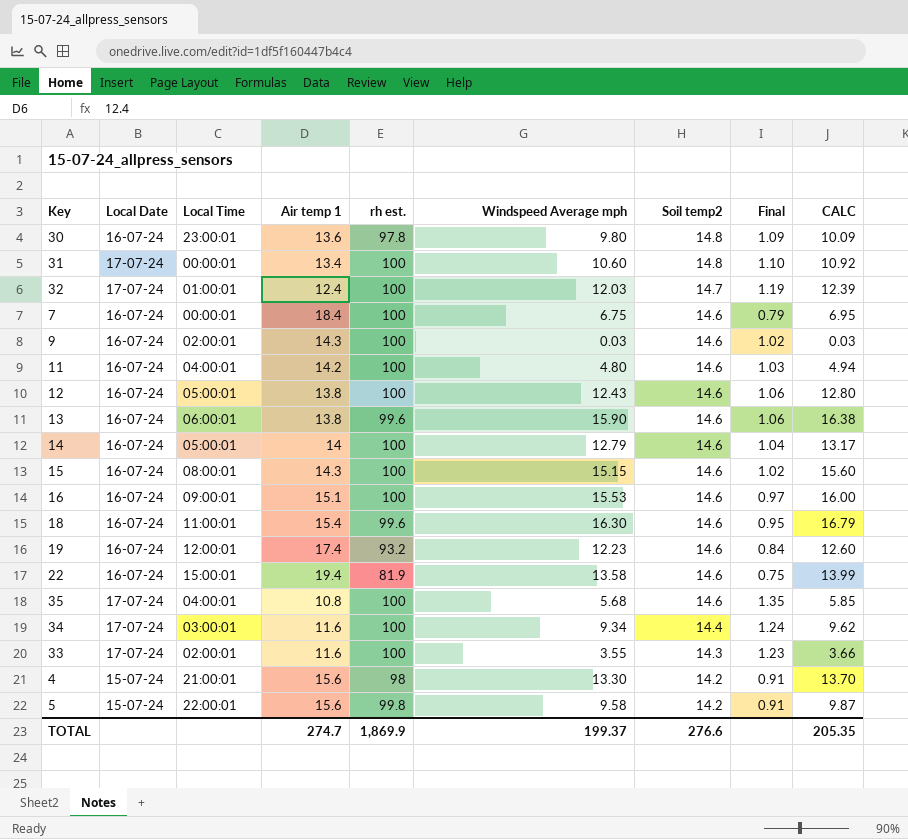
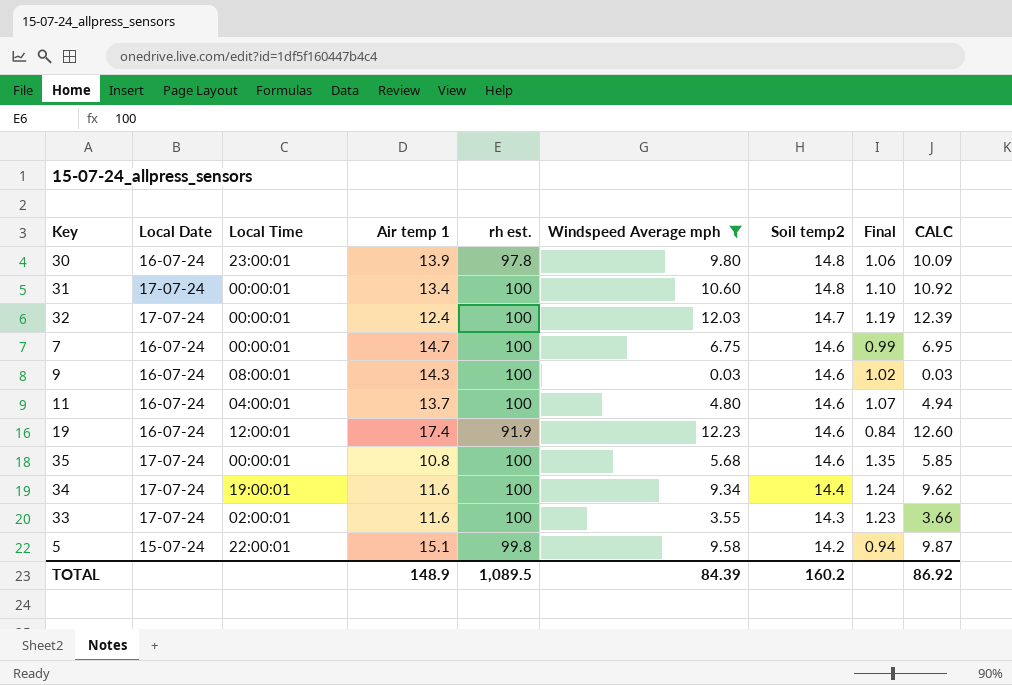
filter: none -> Windspeed Average mph <= 12.23
30 | Air temp 1: 13.6 -> 13.9
30 | Final: 1.09 -> 1.06
32 | Local Time: 01:00:01 -> 00:00:01
7 | Air temp 1: 18.4 -> 14.7
7 | Final: 0.79 -> 0.99
9 | Local Time: 02:00:01 -> 08:00:01
11 | Air temp 1: 14.2 -> 13.7
11 | Final: 1.03 -> 1.07
19 | rh est.: 93.2 -> 91.9
35 | Local Time: 04:00:01 -> 00:00:01
34 | Local Time: 03:00:01 -> 19:00:01
5 | Air temp 1: 15.6 -> 15.1
5 | Final: 0.91 -> 0.94
TOTAL | Air temp 1: 274.7 -> 148.9
TOTAL | rh est.: 1,869.9 -> 1,089.5
TOTAL | Windspeed Average mph: 199.37 -> 84.39
TOTAL | Soil temp2: 276.6 -> 160.2
TOTAL | CALC: 205.35 -> 86.92

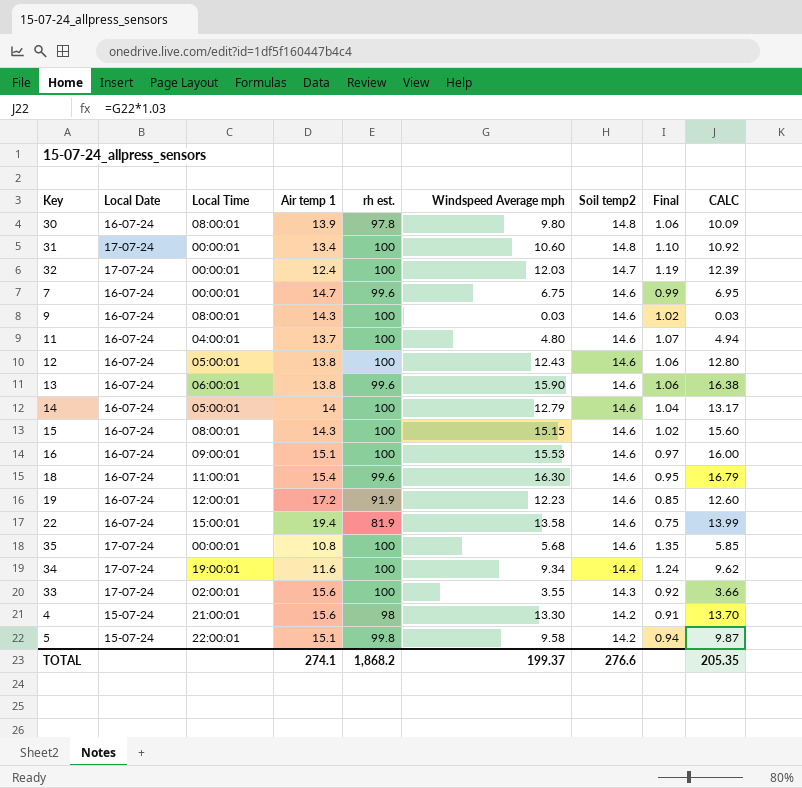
filter: Windspeed Average mph <= 12.23 -> none
30 | Local Time: 23:00:01 -> 08:00:01
7 | rh est.: 100 -> 99.6
19 | Air temp 1: 17.4 -> 17.2
19 | Final: 0.84 -> 0.85
33 | Air temp 1: 11.6 -> 15.6
33 | Final: 1.23 -> 0.92
TOTAL | Air temp 1: 148.9 -> 274.1
TOTAL | rh est.: 1,089.5 -> 1,868.2
TOTAL | Windspeed Average mph: 84.39 -> 199.37
TOTAL | Soil temp2: 160.2 -> 276.6
TOTAL | CALC: 86.92 -> 205.35

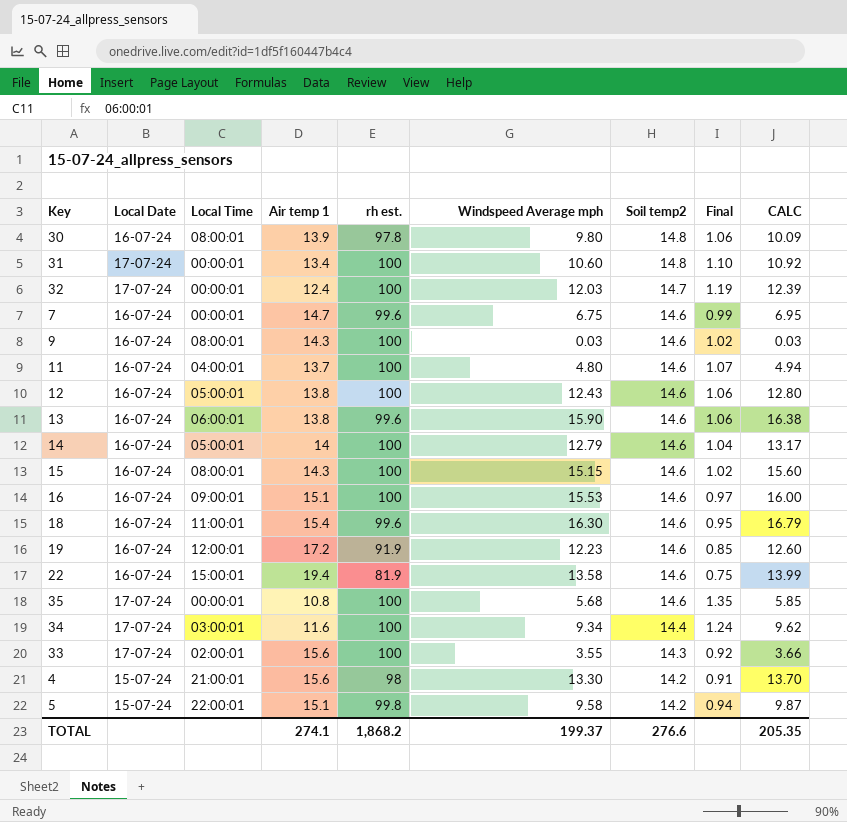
34 | Local Time: 19:00:01 -> 03:00:01

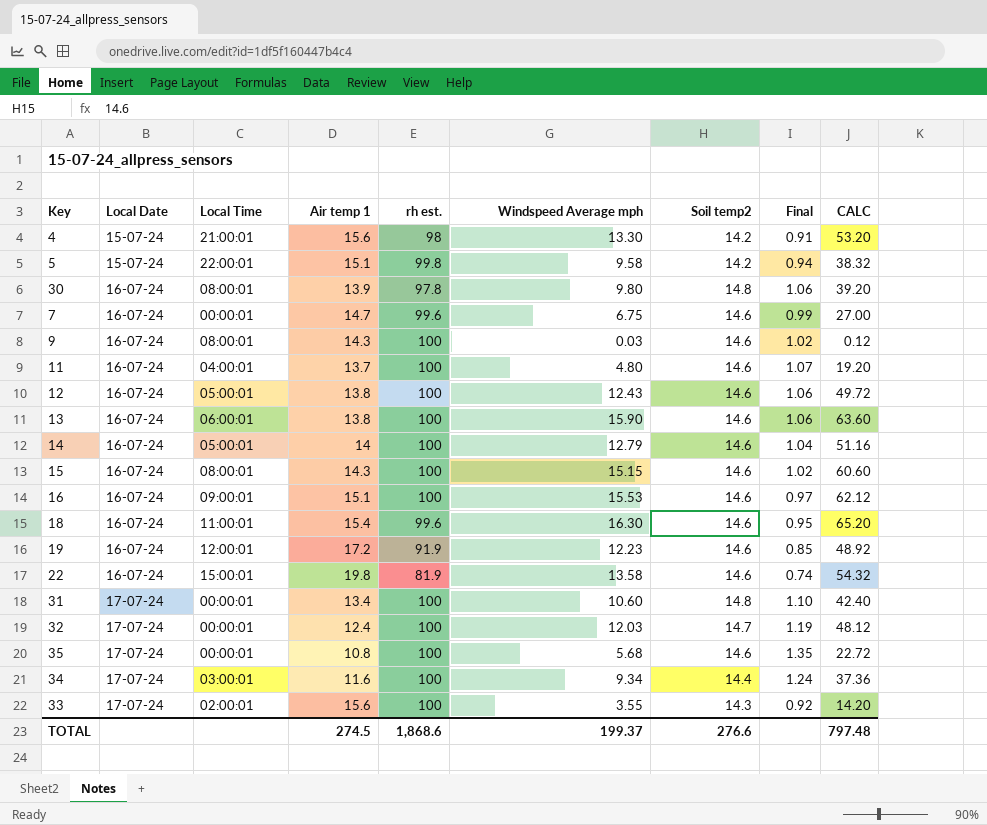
row order: Soil temp2 descending -> Local Date ascending
column CALC | formula: [Windspeed Average mph] * 1.03 -> [Windspeed Average mph] * 4
13 | rh est.: 99.6 -> 100
22 | Air temp 1: 19.4 -> 19.8
22 | Final: 0.75 -> 0.74
TOTAL | Air temp 1: 274.1 -> 274.5
TOTAL | rh est.: 1,868.2 -> 1,868.6
TOTAL | CALC: 205.35 -> 797.48

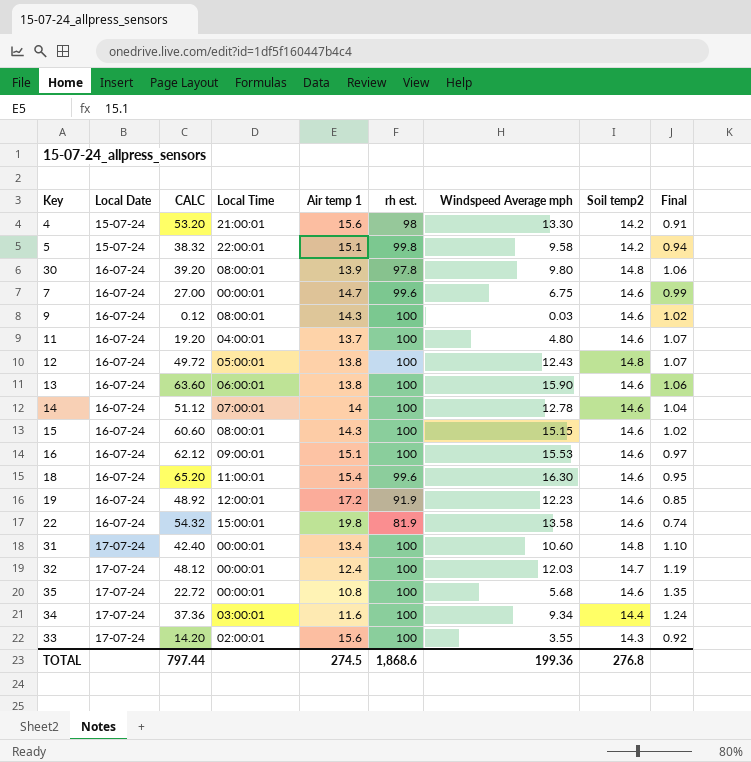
column CALC | position: 9 -> 3
12 | Soil temp2: 14.6 -> 14.8
12 | Final: 1.06 -> 1.07
14 | CALC: 51.16 -> 51.12
14 | Local Time: 05:00:01 -> 07:00:01
14 | Windspeed Average mph: 12.79 -> 12.78
TOTAL | CALC: 797.48 -> 797.44
TOTAL | Windspeed Average mph: 199.37 -> 199.36
TOTAL | Soil temp2: 276.6 -> 276.8

